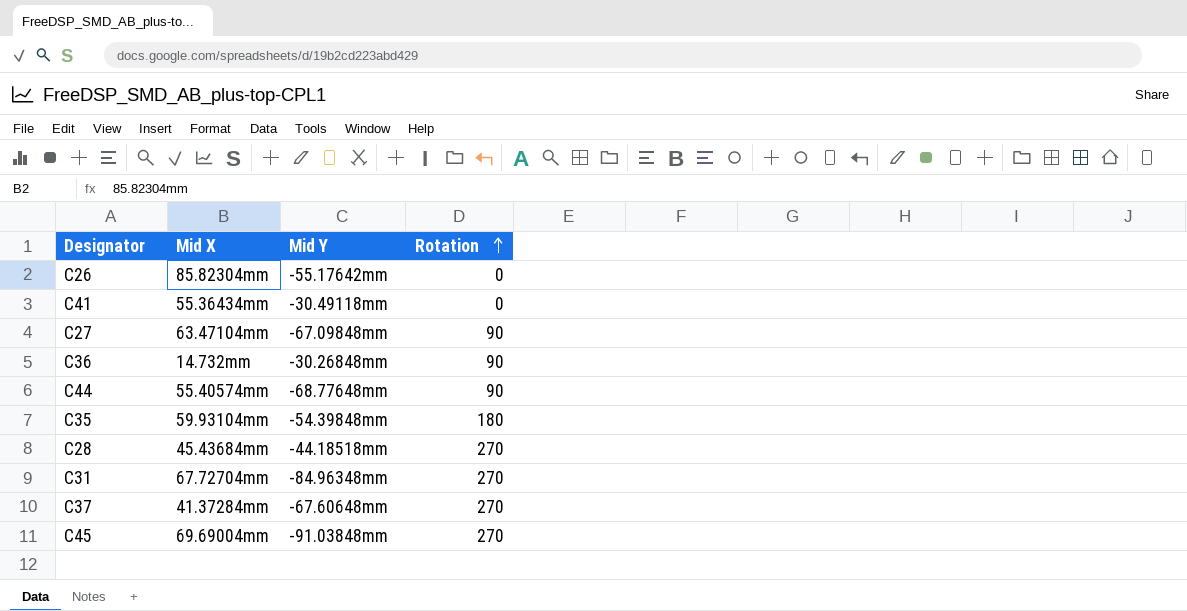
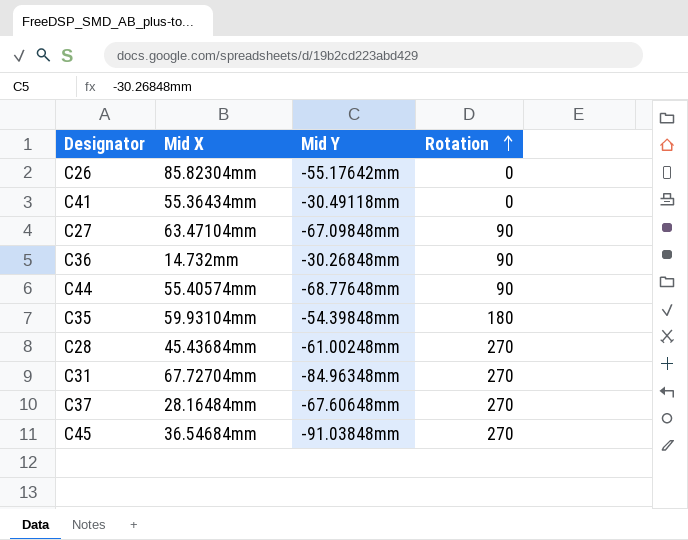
C28 | Mid Y: -44.18518mm -> -61.00248mm
C37 | Mid X: 41.37284mm -> 28.16484mm
C45 | Mid X: 69.69004mm -> 36.54684mm

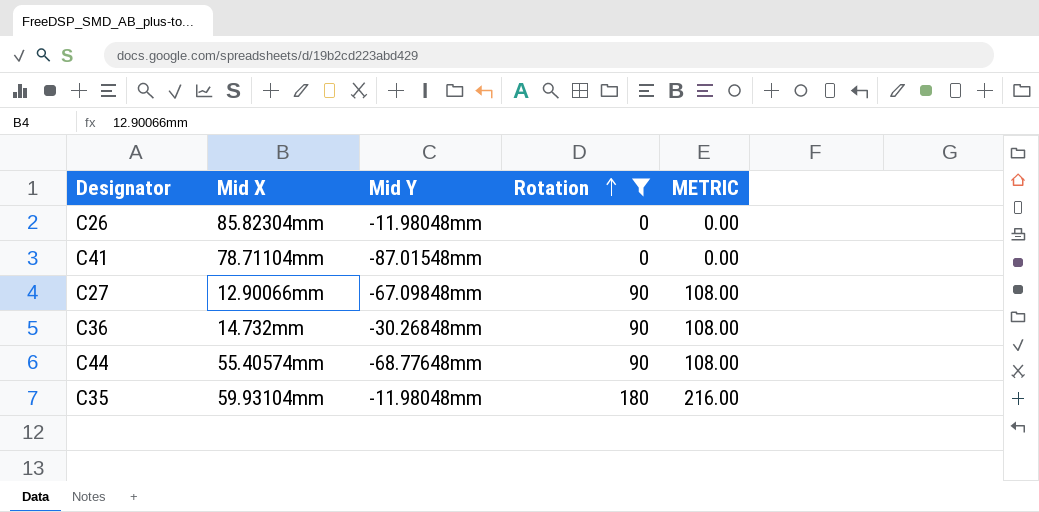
filter: none -> Rotation != 270
column METRIC | formula: none -> [Rotation] * 1.2
C26 | Mid Y: -55.17642mm -> -11.98048mm
C41 | Mid X: 55.36434mm -> 78.71104mm
C41 | Mid Y: -30.49118mm -> -87.01548mm
C27 | Mid X: 63.47104mm -> 12.90066mm
C35 | Mid Y: -54.39848mm -> -11.98048mm

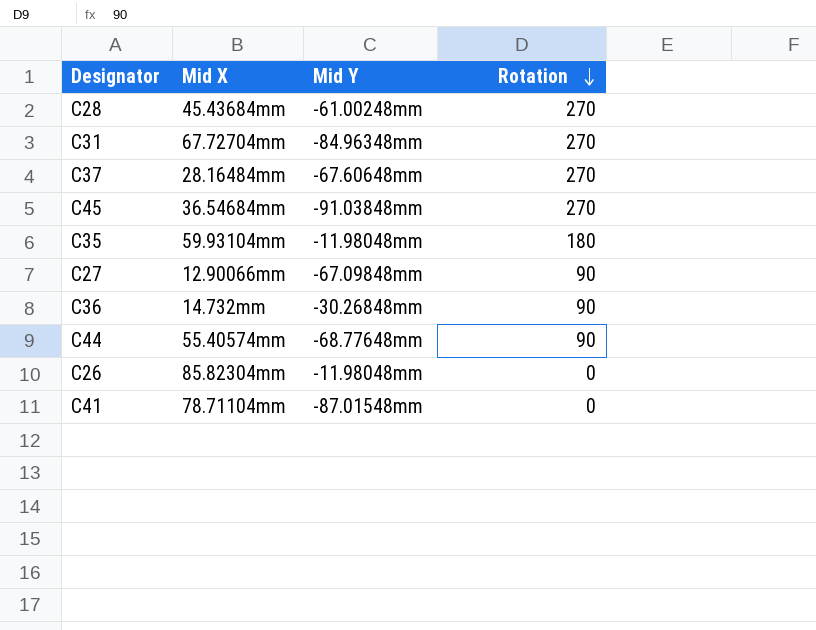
filter: Rotation != 270 -> none
row order: Rotation ascending -> Rotation descending
column METRIC | formula: [Rotation] * 1.2 -> none

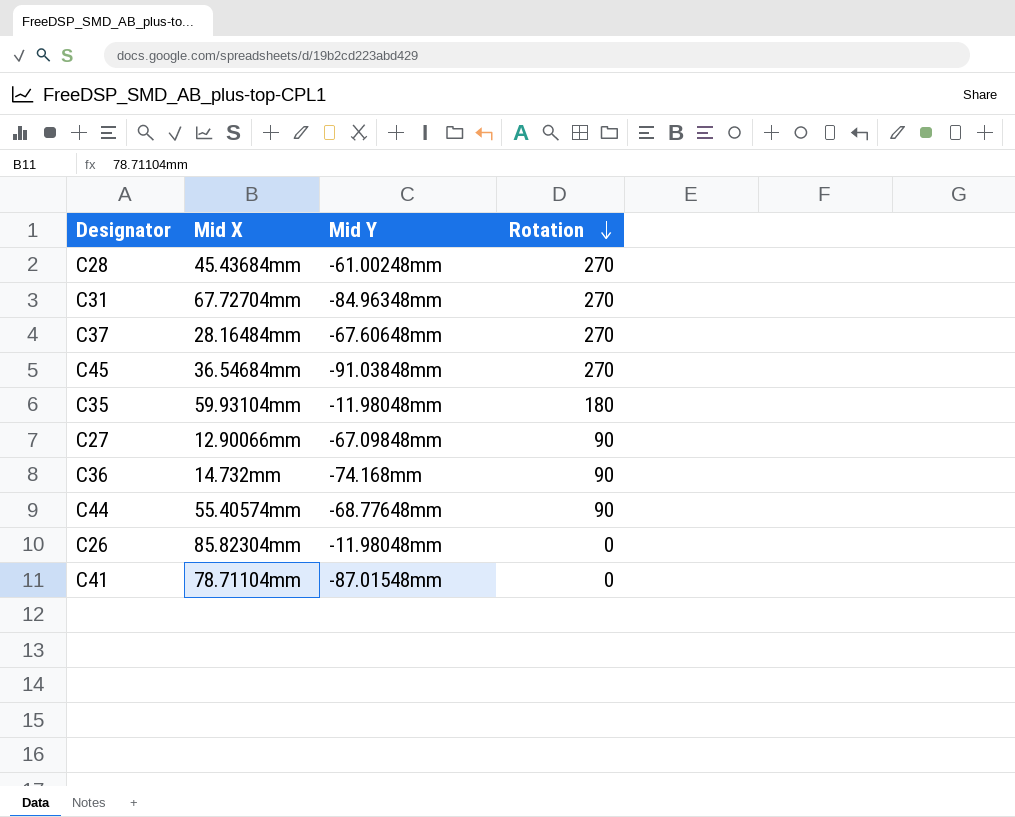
C36 | Mid Y: -30.26848mm -> -74.168mm

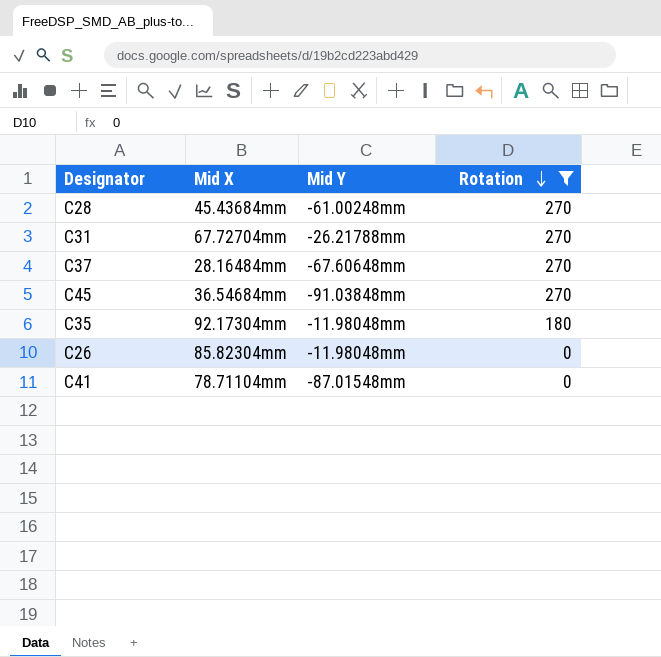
filter: none -> Rotation != 90
C31 | Mid Y: -84.96348mm -> -26.21788mm
C35 | Mid X: 59.93104mm -> 92.17304mm

